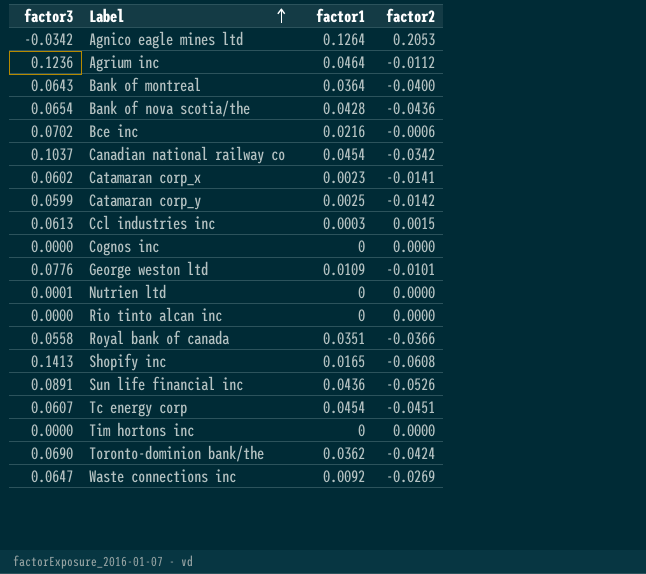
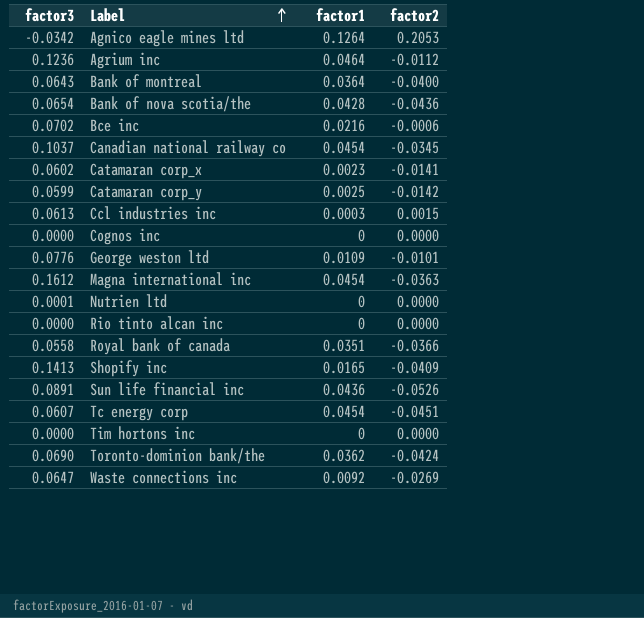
Canadian national railway co | factor2: -0.0342 -> -0.0345
row Magna international inc: none -> 0.1612 | 0.0454 | -0.0363
Shopify inc | factor2: -0.0608 -> -0.0409

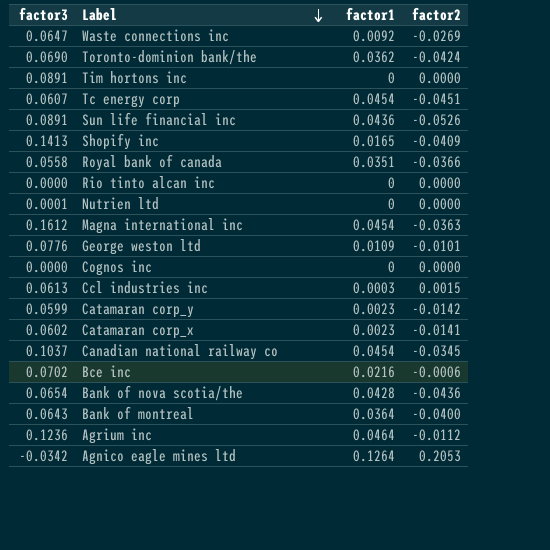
row order: Label ascending -> Label descending
Tim hortons inc | factor3: 0.0000 -> 0.0891
Catamaran corp_y | factor1: 0.0025 -> 0.0023

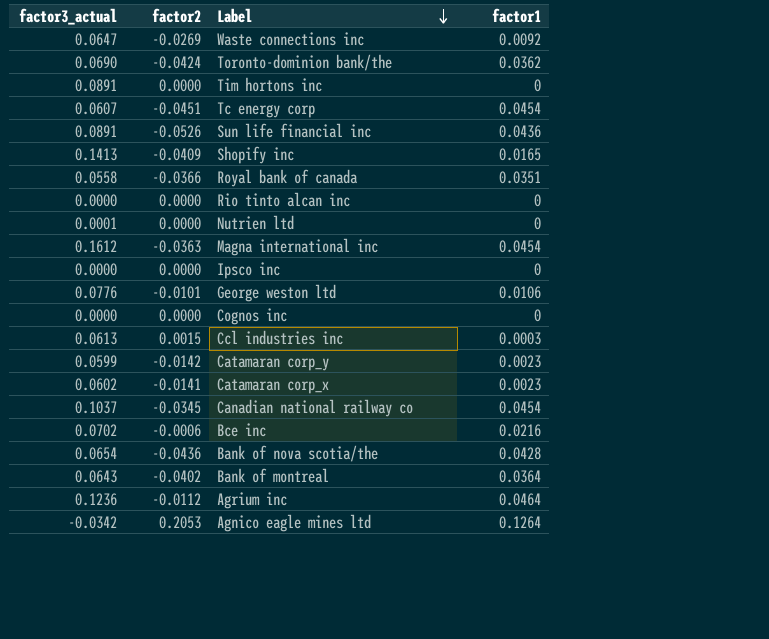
column name: factor3 -> factor3_actual
column factor2 | position: 4 -> 2
row Ipsco inc: none -> 0.0000 | 0.0000 | 0
George weston ltd | factor1: 0.0109 -> 0.0106
Bank of montreal | factor2: -0.0400 -> -0.0402

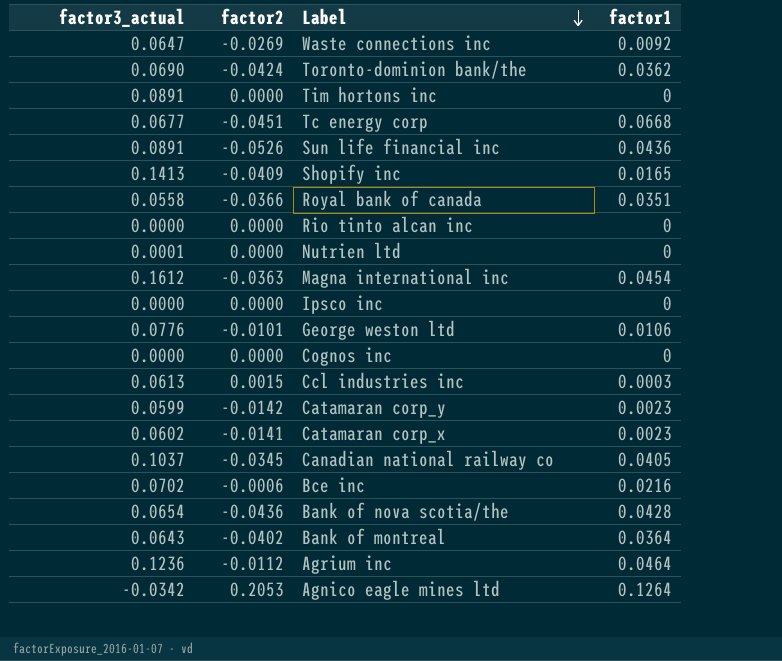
Tc energy corp | factor3_actual: 0.0607 -> 0.0677
Tc energy corp | factor1: 0.0454 -> 0.0668
Canadian national railway co | factor1: 0.0454 -> 0.0405

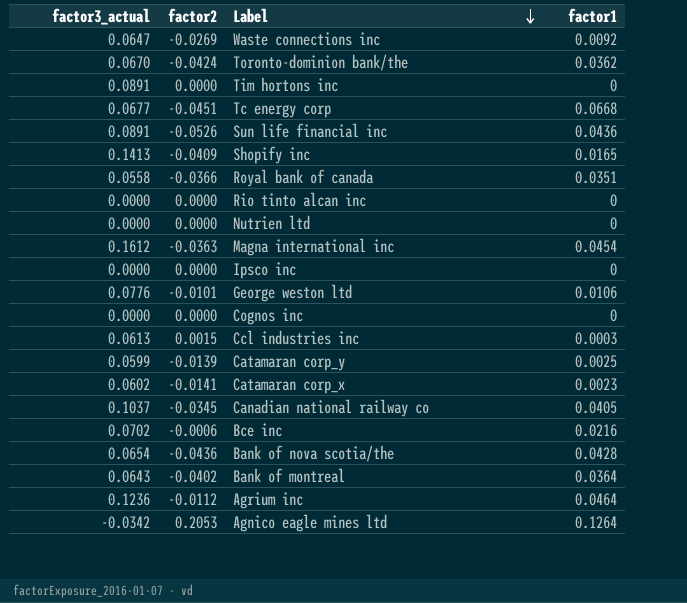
Toronto-dominion bank/the | factor3_actual: 0.0690 -> 0.0670
Nutrien ltd | factor3_actual: 0.0001 -> 0.0000
Catamaran corp_y | factor2: -0.0142 -> -0.0139
Catamaran corp_y | factor1: 0.0023 -> 0.0025

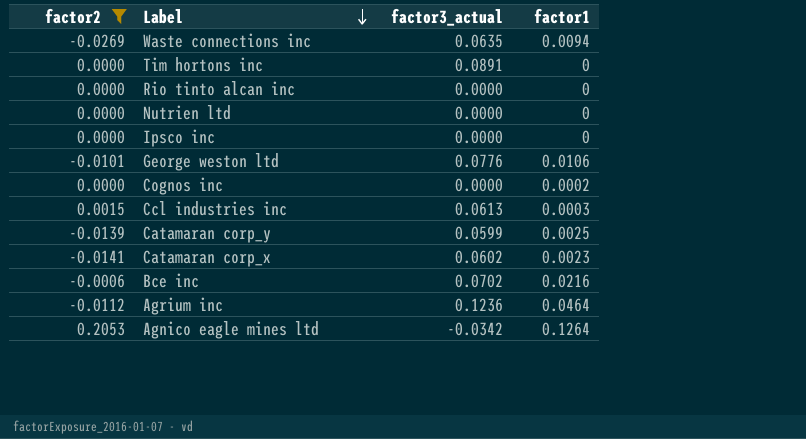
filter: none -> factor2 >= -0.0269
column factor3_actual | position: 1 -> 3
Waste connections inc | factor3_actual: 0.0647 -> 0.0635
Waste connections inc | factor1: 0.0092 -> 0.0094
Cognos inc | factor1: 0 -> 0.0002

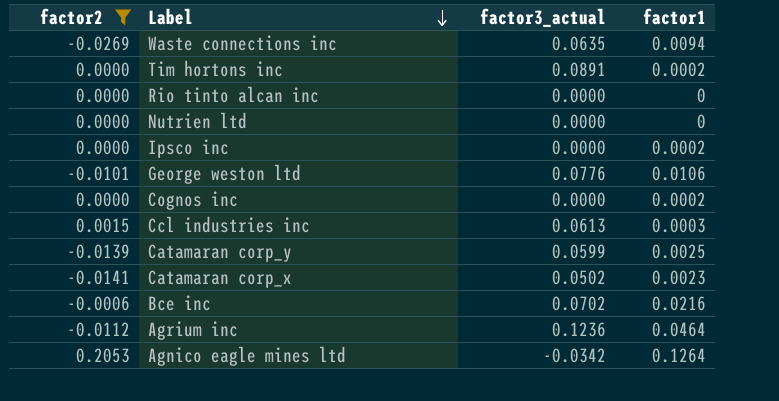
Tim hortons inc | factor1: 0 -> 0.0002
Ipsco inc | factor1: 0 -> 0.0002
Catamaran corp_x | factor3_actual: 0.0602 -> 0.0502

